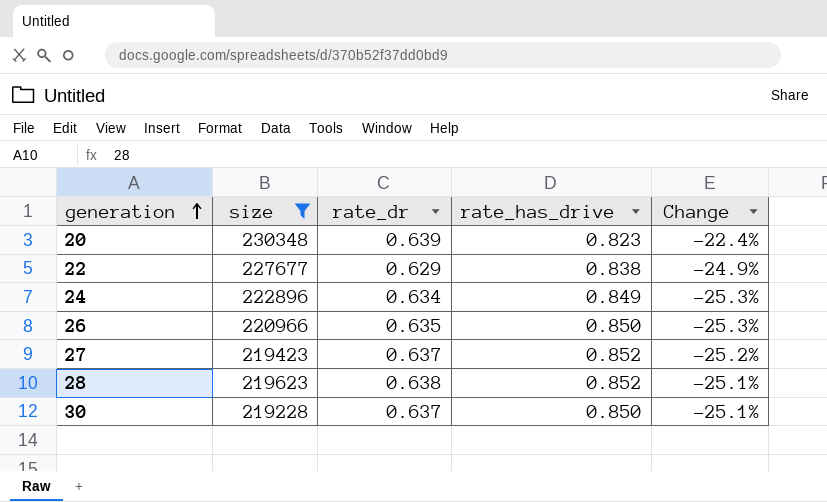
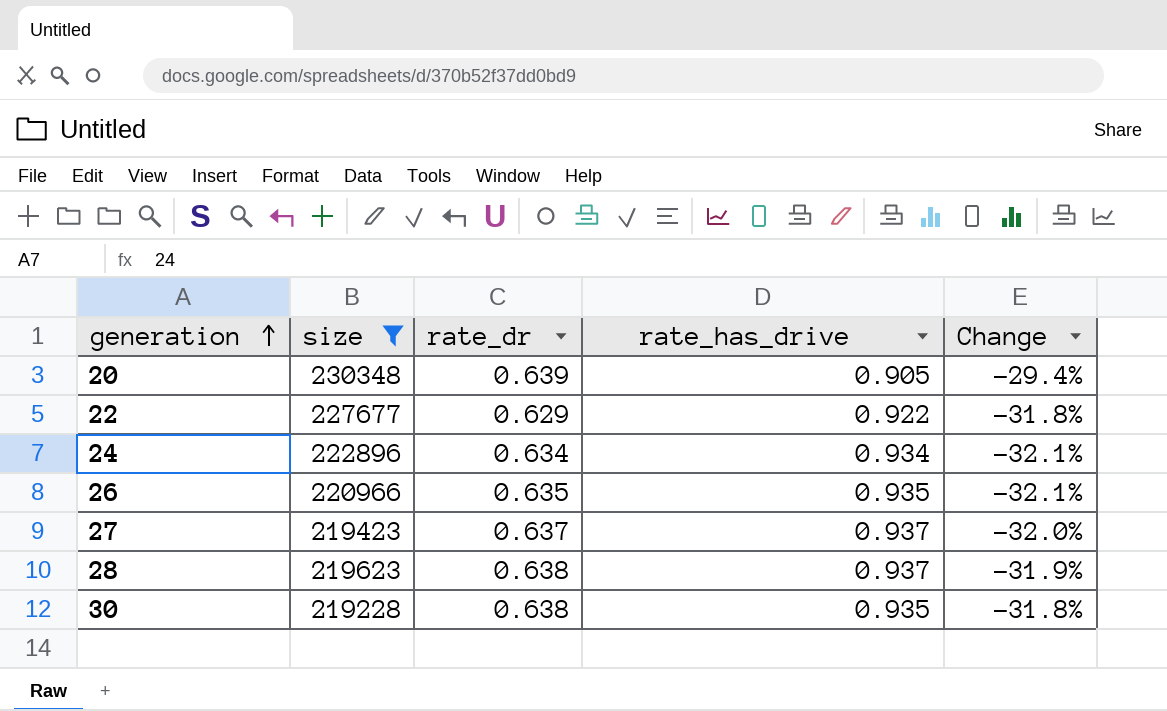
20 | rate_has_drive: 0.823 -> 0.905
20 | Change: -22.4% -> -29.4%
22 | rate_has_drive: 0.838 -> 0.922
22 | Change: -24.9% -> -31.8%
24 | rate_has_drive: 0.849 -> 0.934
24 | Change: -25.3% -> -32.1%
26 | rate_has_drive: 0.850 -> 0.935
26 | Change: -25.3% -> -32.1%
27 | rate_has_drive: 0.852 -> 0.937
27 | Change: -25.2% -> -32.0%
28 | rate_has_drive: 0.852 -> 0.937
28 | Change: -25.1% -> -31.9%
30 | rate_dr: 0.637 -> 0.638
30 | rate_has_drive: 0.850 -> 0.935
30 | Change: -25.1% -> -31.8%

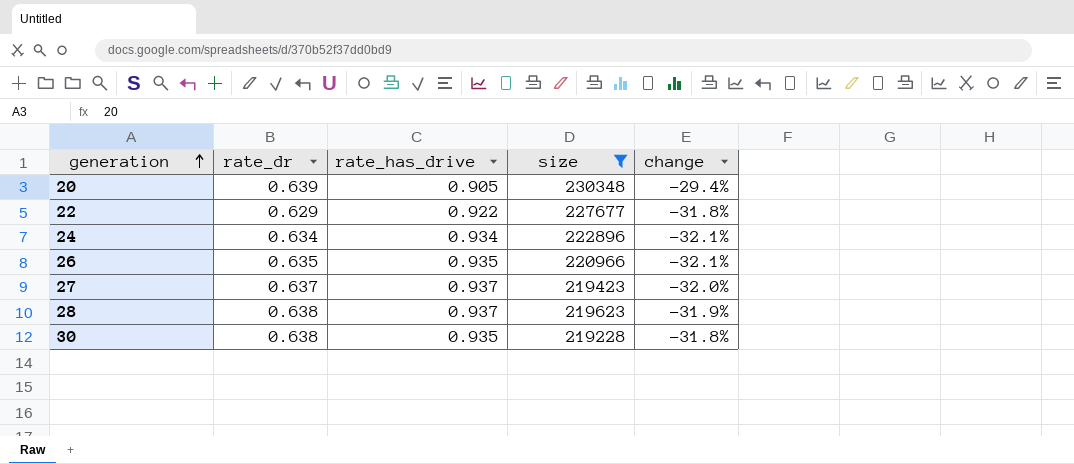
column size | position: 2 -> 4
column name: Change -> change

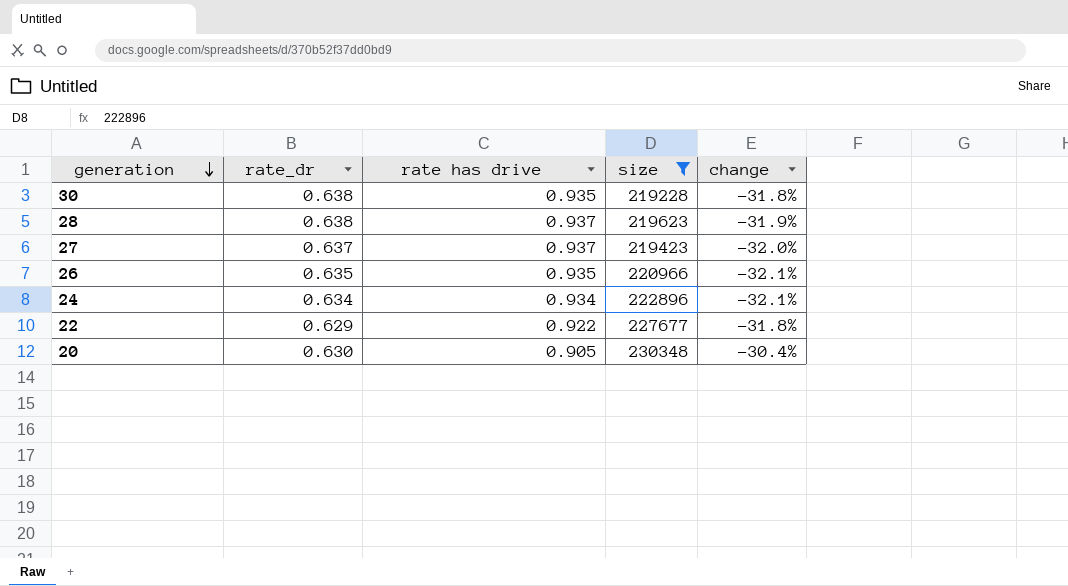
row order: generation ascending -> generation descending
column name: rate_has_drive -> rate has drive
20 | rate_dr: 0.639 -> 0.630
20 | change: -29.4% -> -30.4%

